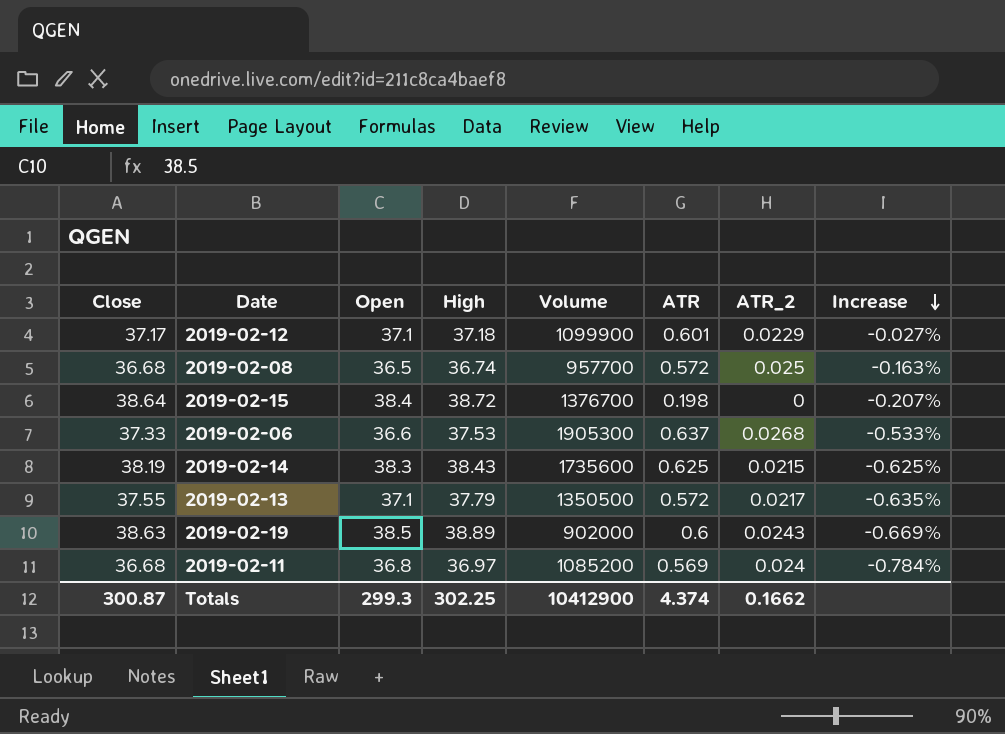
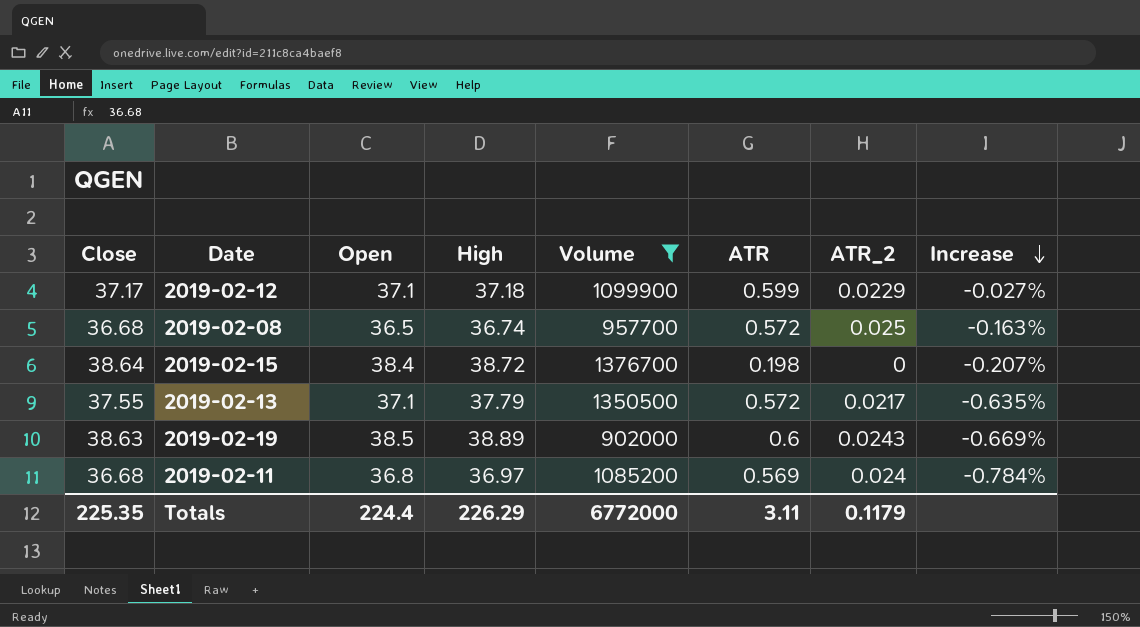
filter: none -> Volume <= 1376700
2019-02-12 | ATR: 0.601 -> 0.599
Totals | Close: 300.87 -> 225.35
Totals | Open: 299.3 -> 224.4
Totals | High: 302.25 -> 226.29
Totals | Volume: 10412900 -> 6772000
Totals | ATR: 4.374 -> 3.11
Totals | ATR_2: 0.1662 -> 0.1179

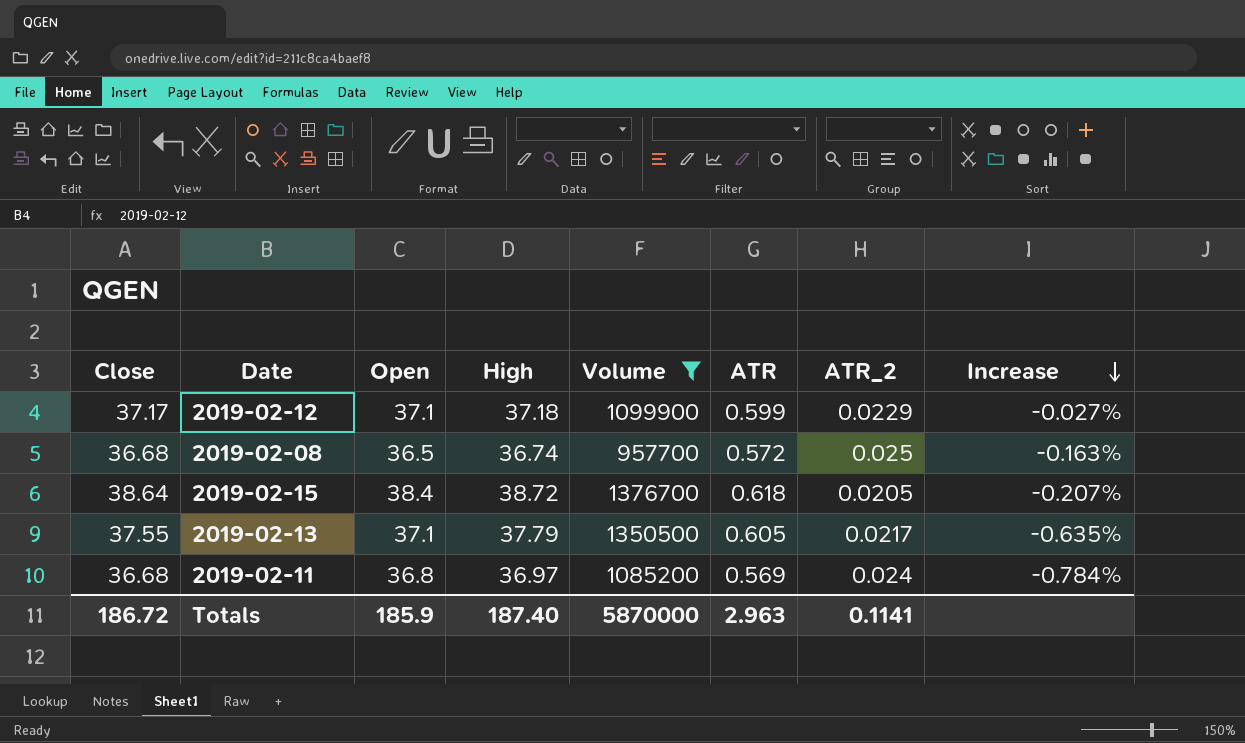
row 2019-02-19: 38.63 | 38.5 | 38.89 | 902000 | 0.6 | 0.0243 | -0.669% -> none
2019-02-15 | ATR: 0.198 -> 0.618
2019-02-15 | ATR_2: 0 -> 0.0205
2019-02-13 | ATR: 0.572 -> 0.605
Totals | Close: 225.35 -> 186.72
Totals | Open: 224.4 -> 185.9
Totals | High: 226.29 -> 187.40
Totals | Volume: 6772000 -> 5870000
Totals | ATR: 3.11 -> 2.963
Totals | ATR_2: 0.1179 -> 0.1141

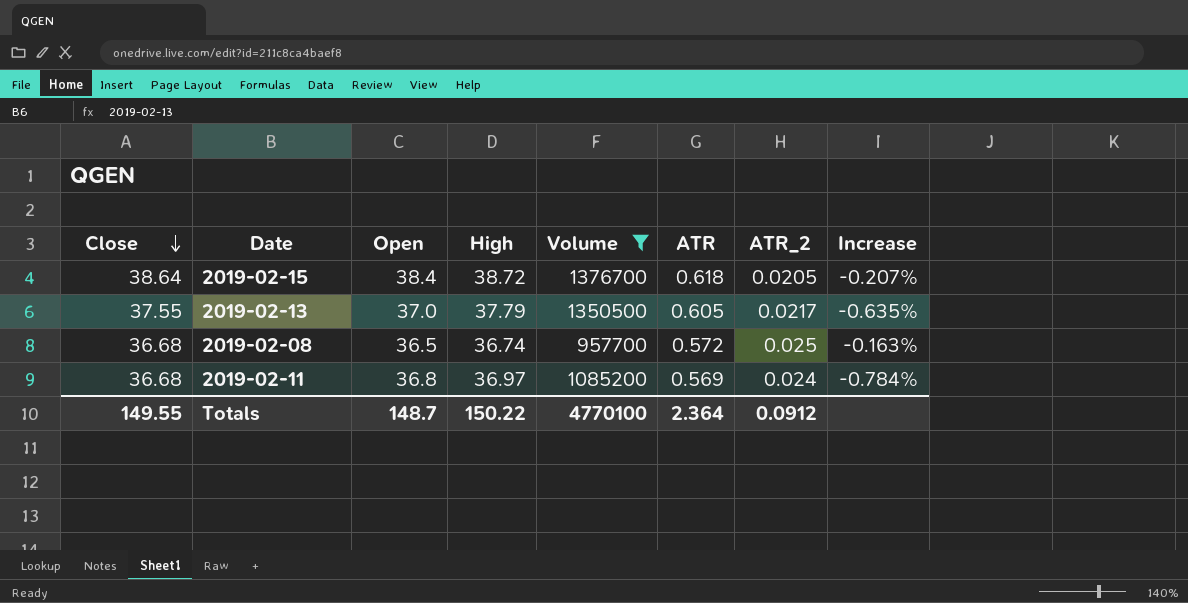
row order: Increase descending -> Close descending
row 2019-02-12: 37.17 | 37.1 | 37.18 | 1099900 | 0.599 | 0.0229 | -0.027% -> none
2019-02-13 | Open: 37.1 -> 37.0
Totals | Close: 186.72 -> 149.55
Totals | Open: 185.9 -> 148.7
Totals | High: 187.40 -> 150.22
Totals | Volume: 5870000 -> 4770100
Totals | ATR: 2.963 -> 2.364
Totals | ATR_2: 0.1141 -> 0.0912

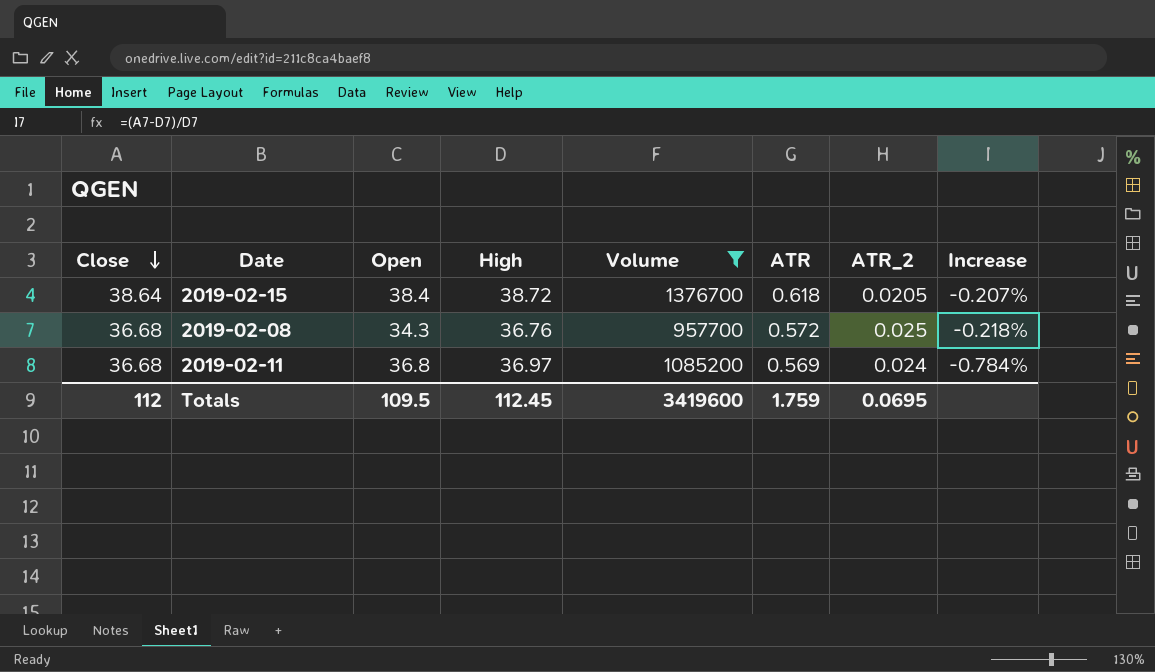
row 2019-02-13: 37.55 | 37.0 | 37.79 | 1350500 | 0.605 | 0.0217 | -0.635% -> none
2019-02-08 | Open: 36.5 -> 34.3
2019-02-08 | High: 36.74 -> 36.76
2019-02-08 | Increase: -0.163% -> -0.218%
Totals | Close: 149.55 -> 112
Totals | Open: 148.7 -> 109.5
Totals | High: 150.22 -> 112.45
Totals | Volume: 4770100 -> 3419600
Totals | ATR: 2.364 -> 1.759
Totals | ATR_2: 0.0912 -> 0.0695

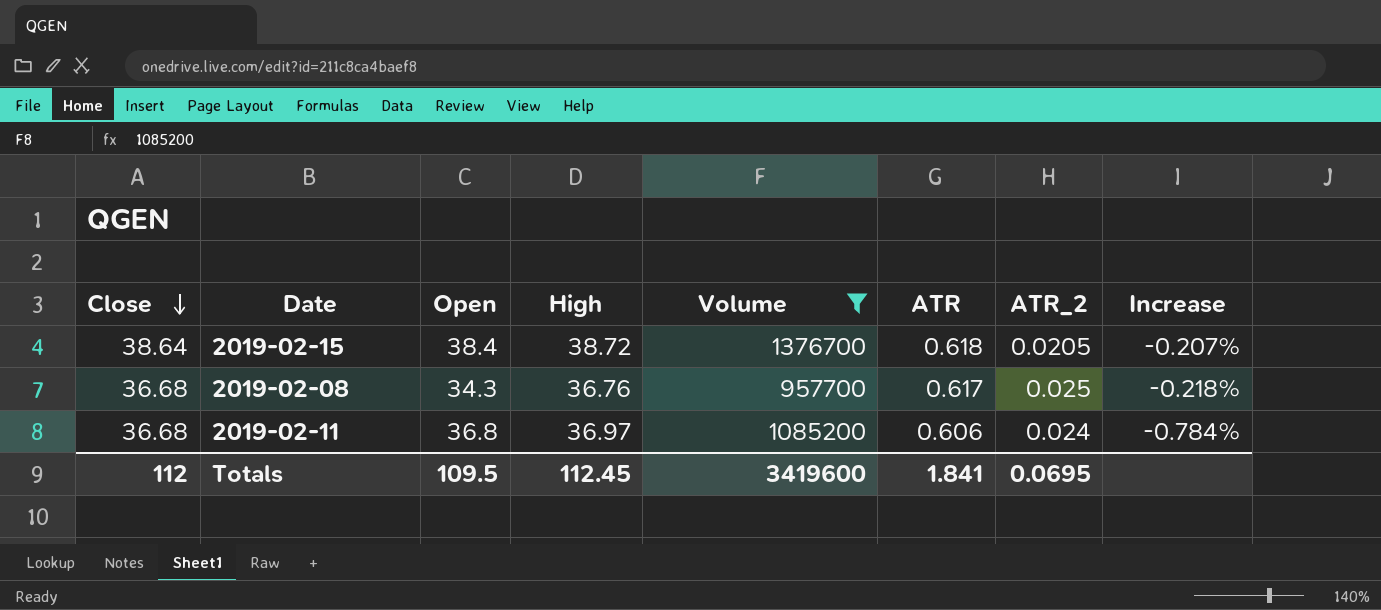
2019-02-08 | ATR: 0.572 -> 0.617
2019-02-11 | ATR: 0.569 -> 0.606
Totals | ATR: 1.759 -> 1.841

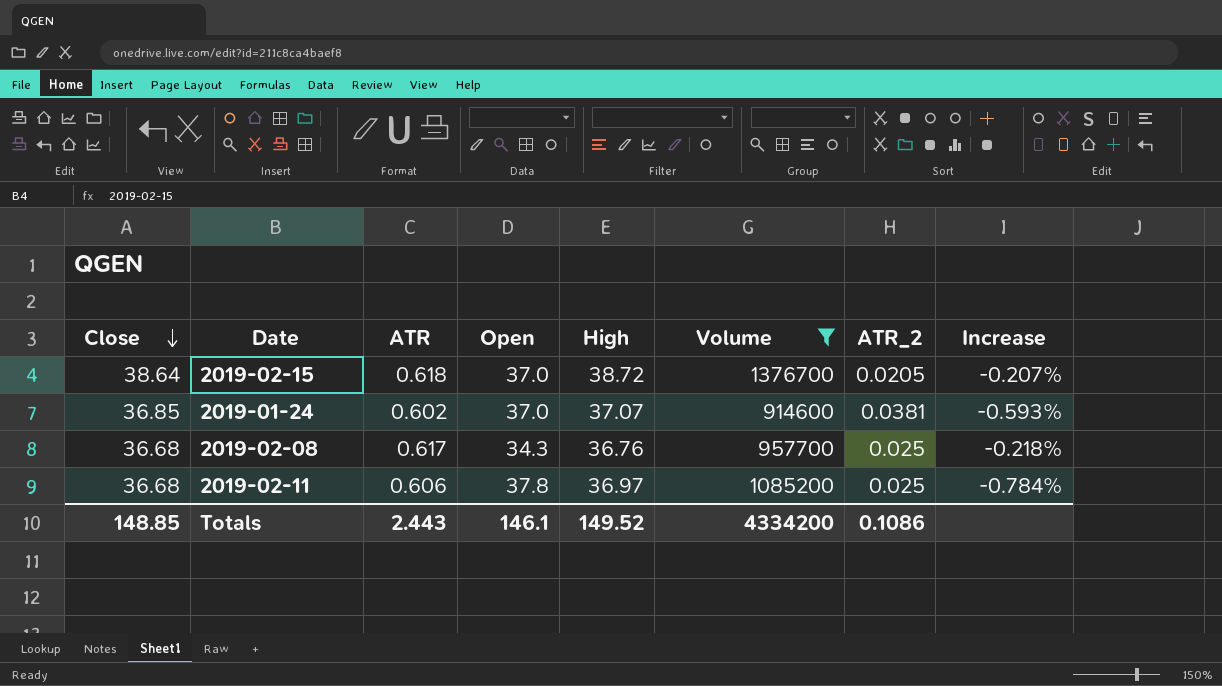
column ATR | position: 6 -> 3
2019-02-15 | Open: 38.4 -> 37.0
row 2019-01-24: none -> 36.85 | 0.602 | 37.0 | 37.07 | 914600 | 0.0381 | -0.593%
2019-02-11 | Open: 36.8 -> 37.8
2019-02-11 | ATR_2: 0.024 -> 0.025
Totals | Close: 112 -> 148.85
Totals | ATR: 1.841 -> 2.443
Totals | Open: 109.5 -> 146.1
Totals | High: 112.45 -> 149.52
Totals | Volume: 3419600 -> 4334200
Totals | ATR_2: 0.0695 -> 0.1086

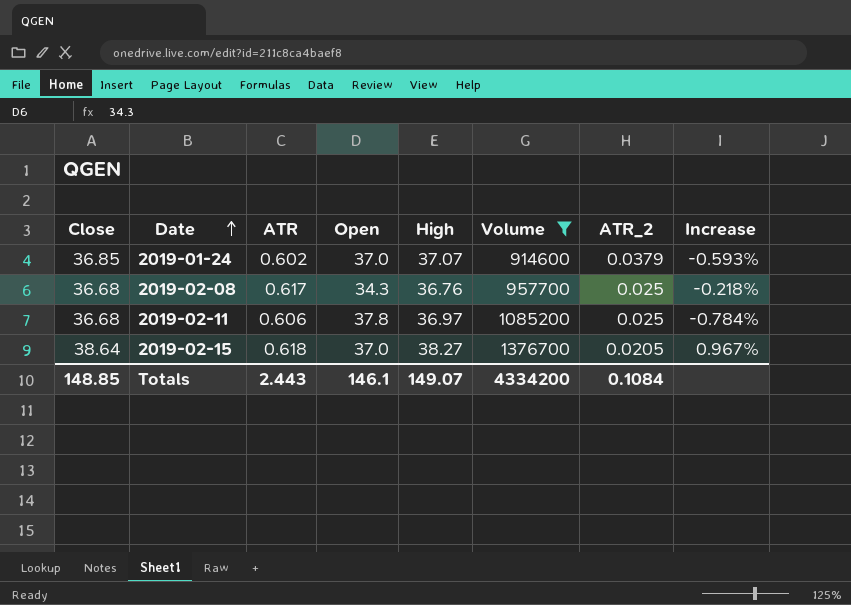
row order: Close descending -> Date ascending
2019-01-24 | ATR_2: 0.0381 -> 0.0379
2019-02-15 | High: 38.72 -> 38.27
2019-02-15 | Increase: -0.207% -> 0.967%
Totals | High: 149.52 -> 149.07
Totals | ATR_2: 0.1086 -> 0.1084

